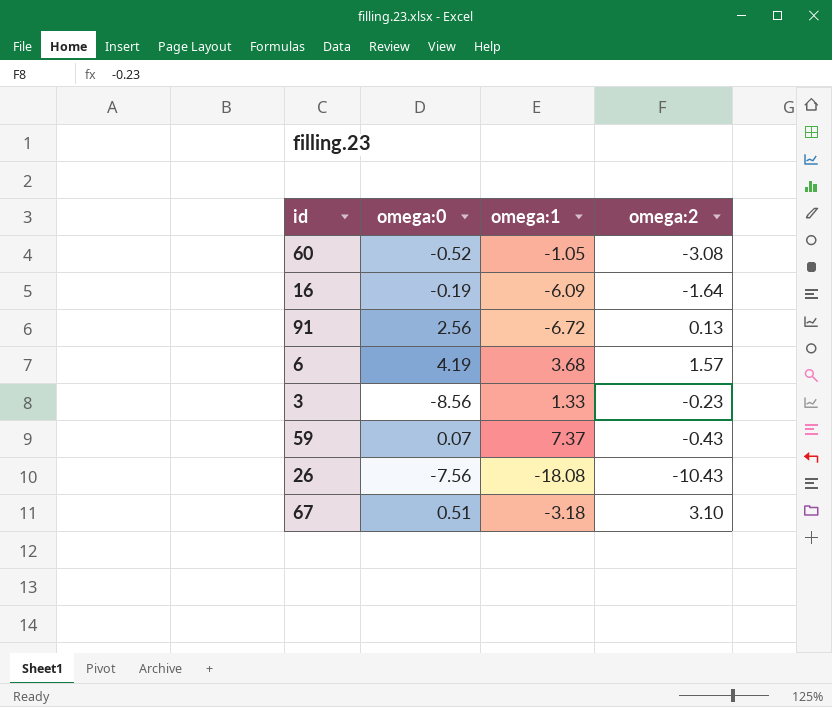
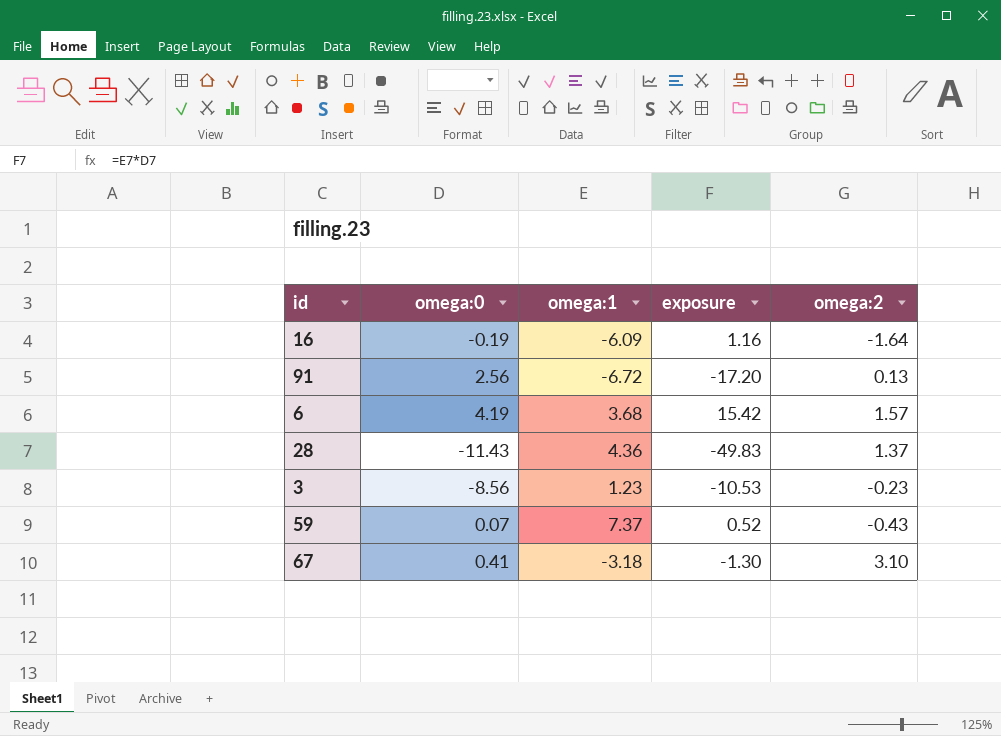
column exposure | formula: none -> [omega:0] * [omega:1]
row 60: -0.52 | -1.05 | -3.08 -> none
row 26: -7.56 | -18.08 | -10.43 -> none
row 28: none -> -11.43 | 4.36 | -49.83 | 1.37
3 | omega:1: 1.33 -> 1.23
67 | omega:0: 0.51 -> 0.41

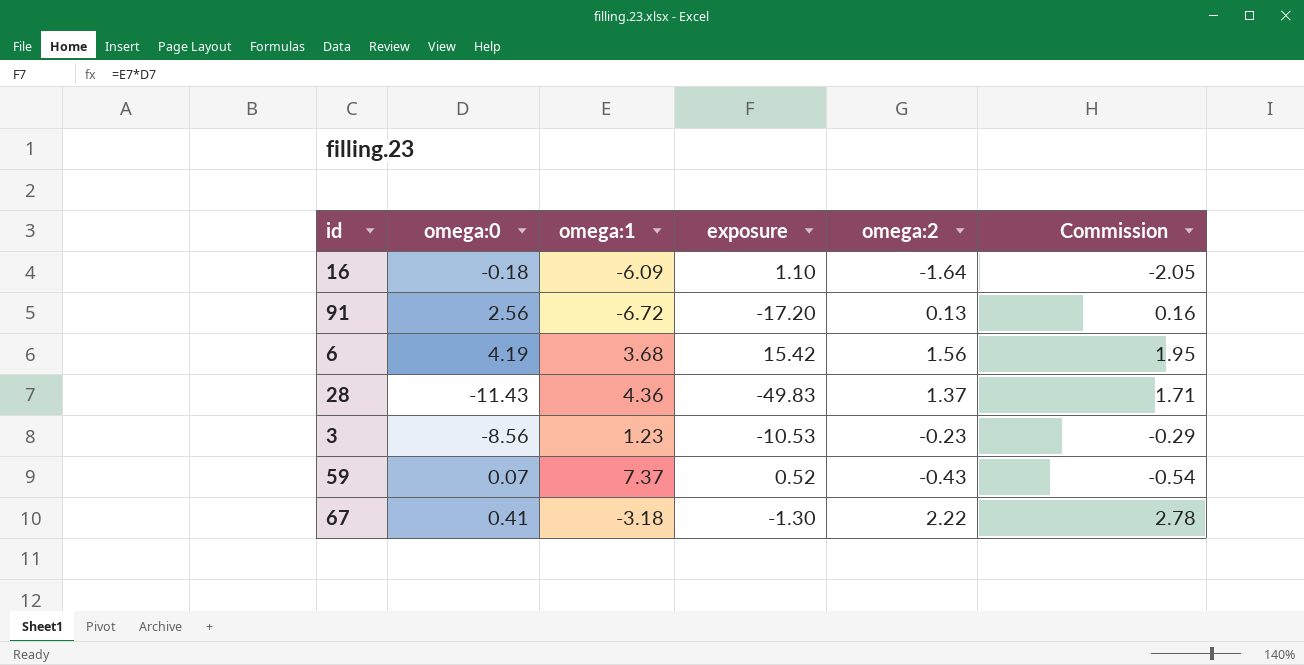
column Commission | formula: none -> [omega:2] * 1.25
16 | omega:0: -0.19 -> -0.18
16 | exposure: 1.16 -> 1.10
6 | omega:2: 1.57 -> 1.56
67 | omega:2: 3.10 -> 2.22

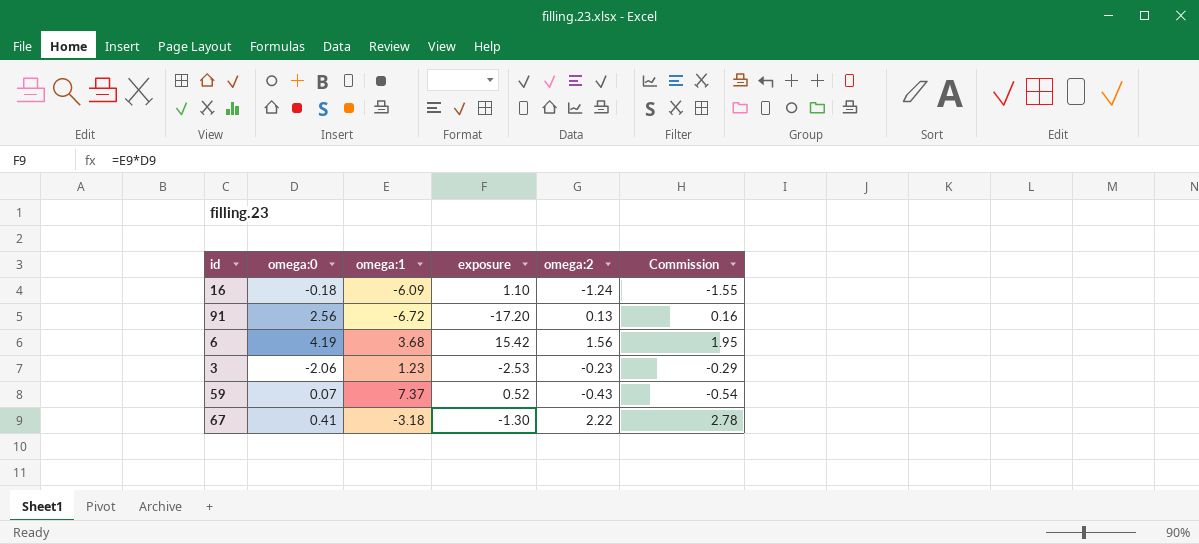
row 28: -11.43 | 4.36 | -49.83 | 1.37 | 1.71 -> none
16 | omega:2: -1.64 -> -1.24
16 | Commission: -2.05 -> -1.55
3 | omega:0: -8.56 -> -2.06
3 | exposure: -10.53 -> -2.53

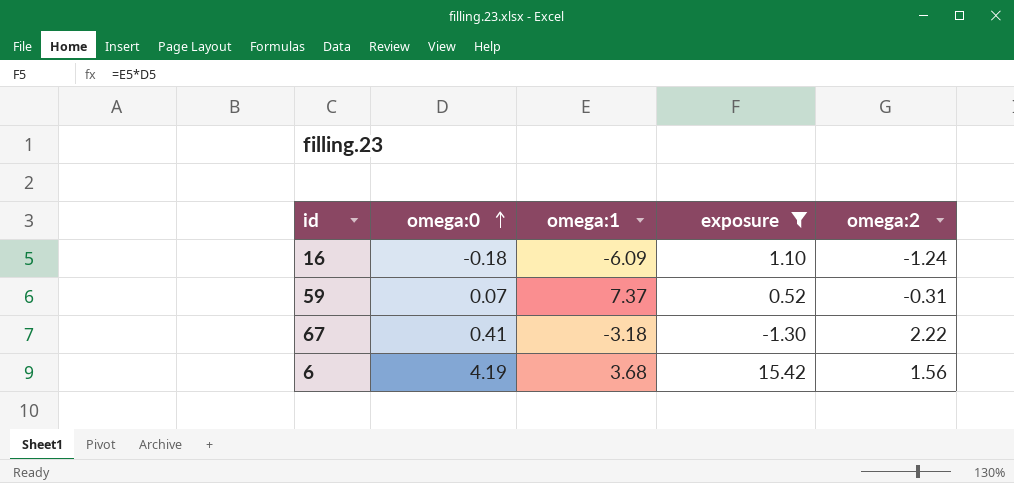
filter: none -> exposure >= -1.30
row order: none -> omega:0 ascending
column Commission | formula: [omega:2] * 1.25 -> none
59 | omega:2: -0.43 -> -0.31

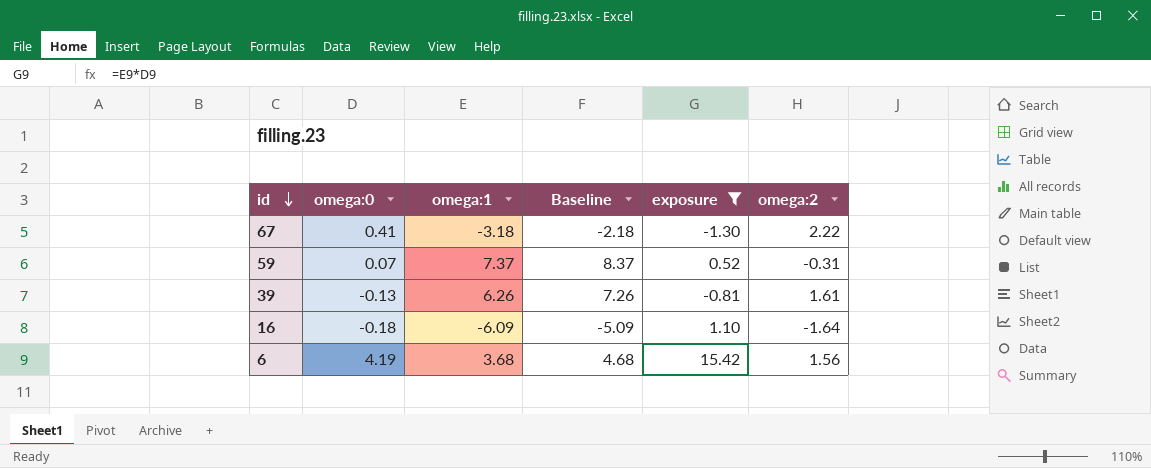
row order: omega:0 ascending -> id descending
column Baseline | formula: none -> [omega:1] + 1
row 39: none -> -0.13 | 6.26 | 7.26 | -0.81 | 1.61
16 | omega:2: -1.24 -> -1.64

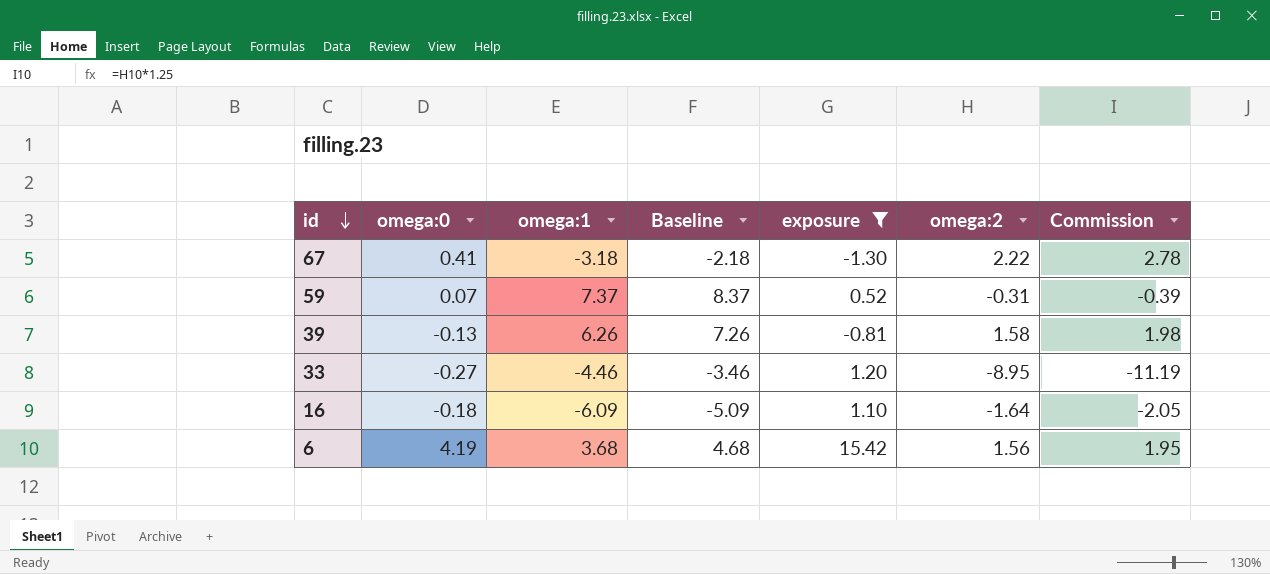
column Commission | formula: none -> [omega:2] * 1.25
39 | omega:2: 1.61 -> 1.58
row 33: none -> -0.27 | -4.46 | -3.46 | 1.20 | -8.95 | -11.19

